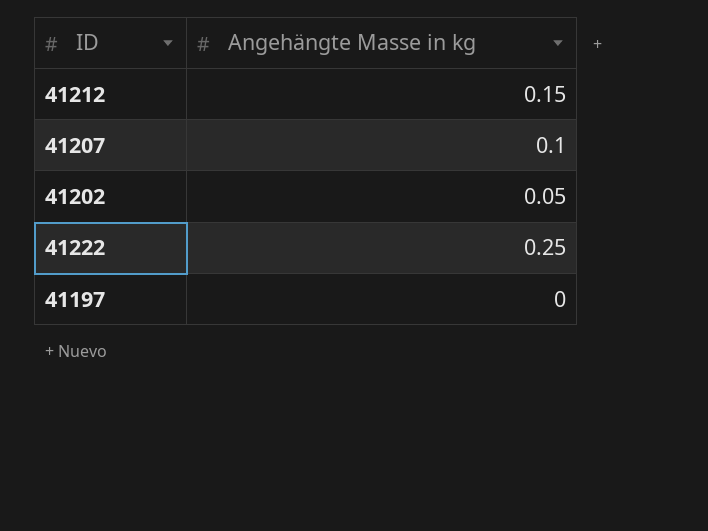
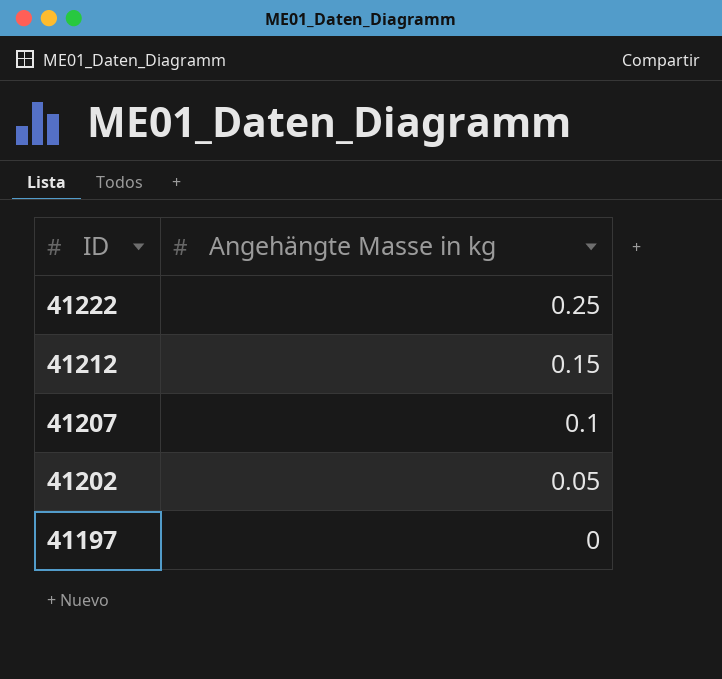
row order: none -> ID descending

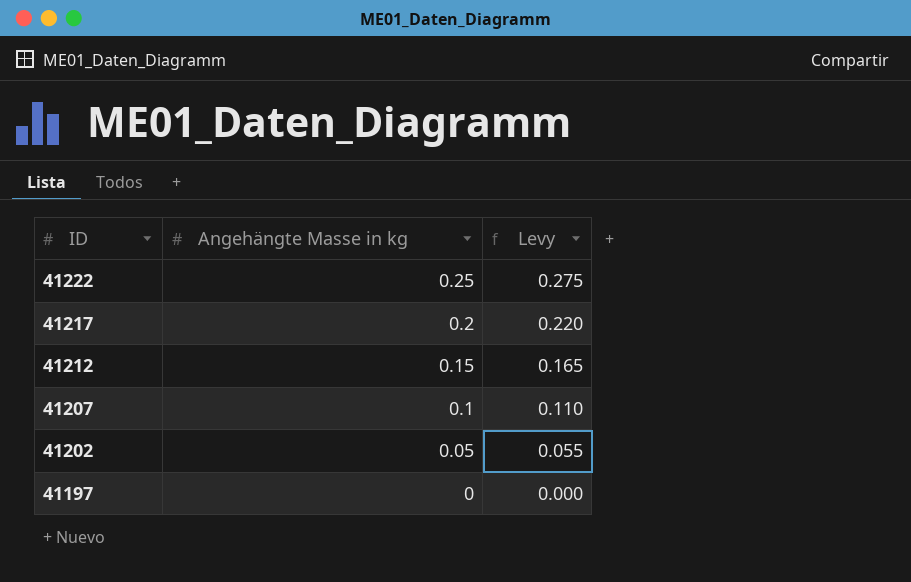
column Levy | formula: none -> [Angehängte Masse in kg] * 1.1
row 41217: none -> 0.2 | 0.220

